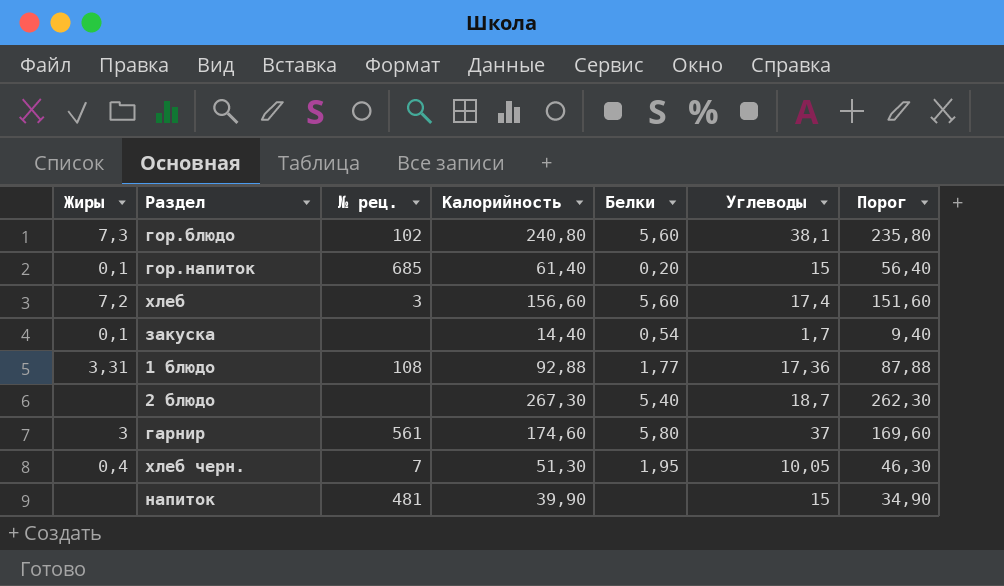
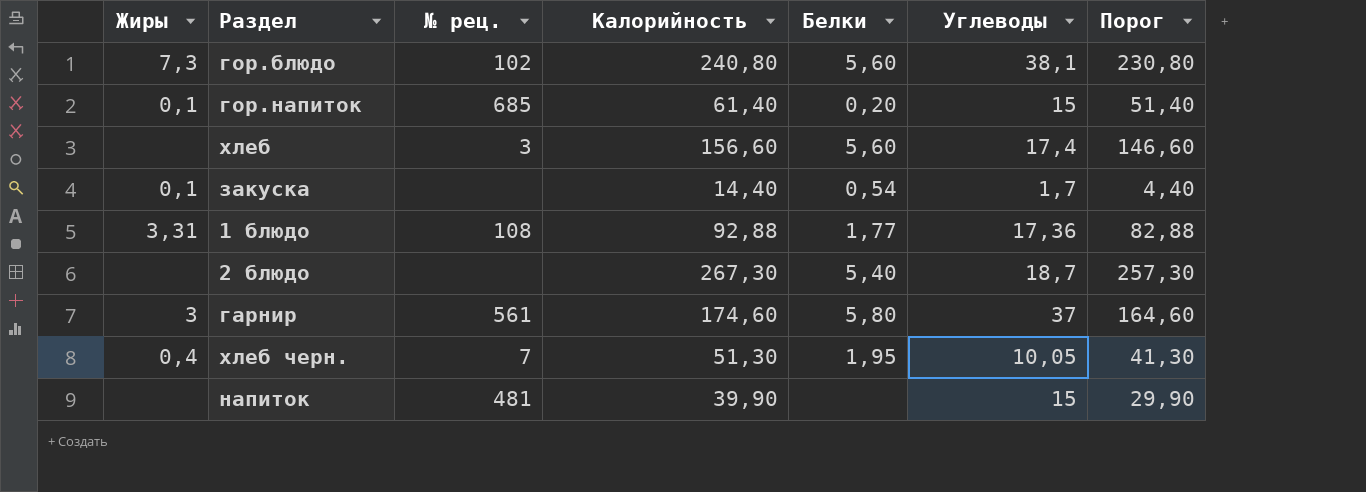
column Порог | formula: [Калорийность] - 5 -> [Калорийность] - 10
хлеб | Жиры: 7,2 -> none

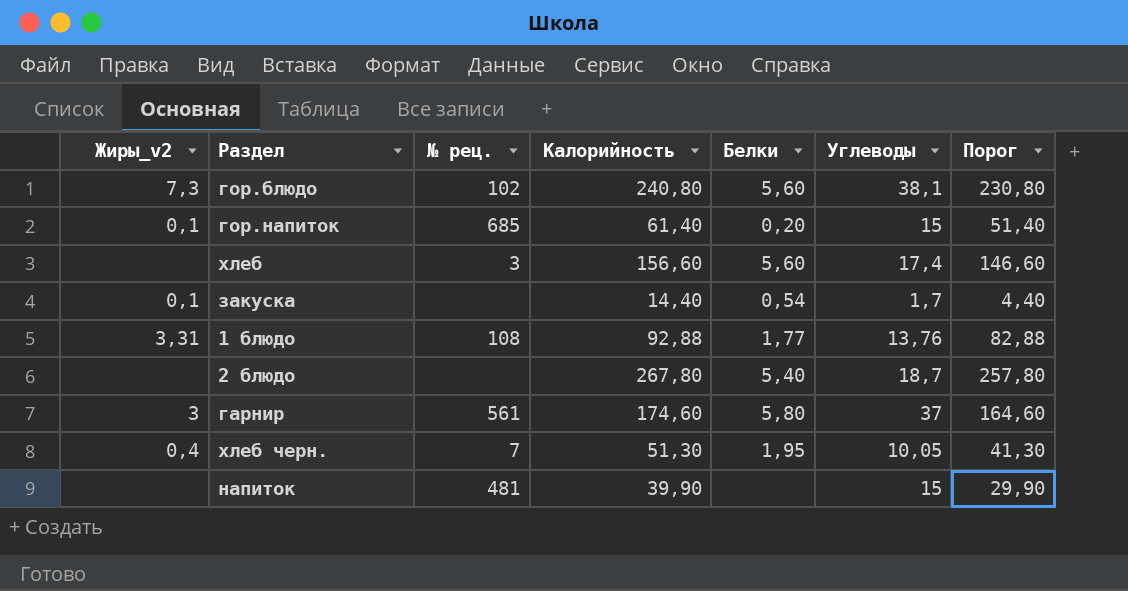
column name: Жиры -> Жиры_v2
1 блюдо | Углеводы: 17,36 -> 13,76
2 блюдо | Калорийность: 267,30 -> 267,80
2 блюдо | Порог: 257,30 -> 257,80

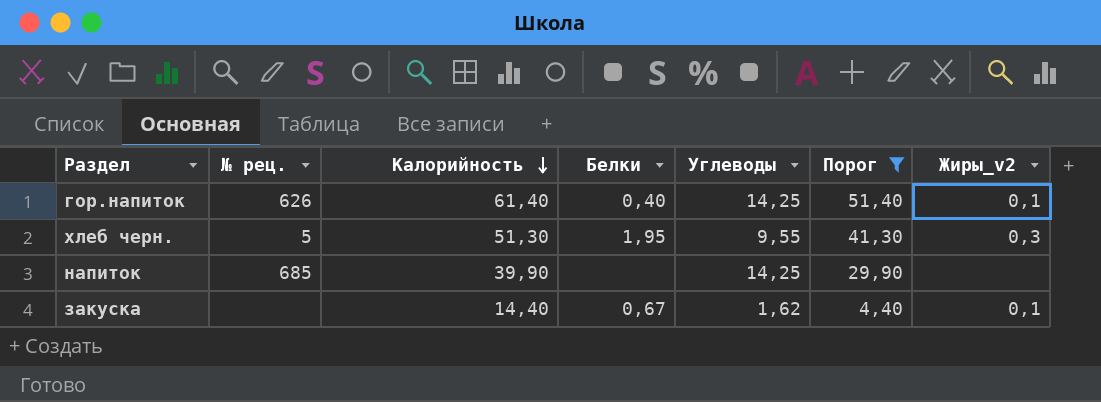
filter: none -> Порог <= 51,40
row order: none -> Калорийность descending
column Жиры_v2 | position: 1 -> 7
гор.напиток | № рец.: 685 -> 626
гор.напиток | Белки: 0,20 -> 0,40
гор.напиток | Углеводы: 15 -> 14,25
хлеб черн. | № рец.: 7 -> 5
хлеб черн. | Углеводы: 10,05 -> 9,55
хлеб черн. | Жиры_v2: 0,4 -> 0,3
напиток | № рец.: 481 -> 685
напиток | Углеводы: 15 -> 14,25
закуска | Белки: 0,54 -> 0,67
закуска | Углеводы: 1,7 -> 1,62

